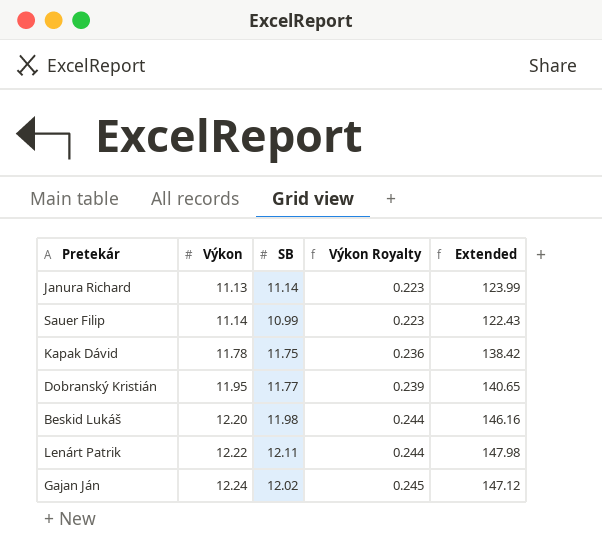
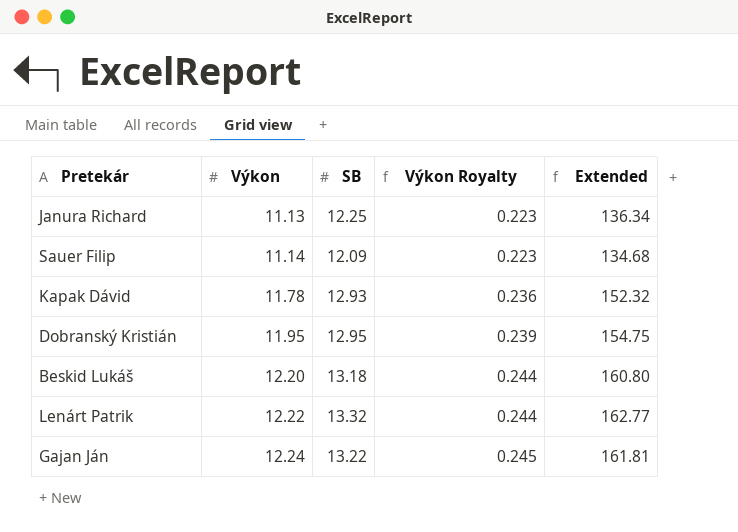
Janura Richard | SB: 11.14 -> 12.25
Janura Richard | Extended: 123.99 -> 136.34
Sauer Filip | SB: 10.99 -> 12.09
Sauer Filip | Extended: 122.43 -> 134.68
Kapak Dávid | SB: 11.75 -> 12.93
Kapak Dávid | Extended: 138.42 -> 152.32
Dobranský Kristián | SB: 11.77 -> 12.95
Dobranský Kristián | Extended: 140.65 -> 154.75
Beskid Lukáš | SB: 11.98 -> 13.18
Beskid Lukáš | Extended: 146.16 -> 160.80
Lenárt Patrik | SB: 12.11 -> 13.32
Lenárt Patrik | Extended: 147.98 -> 162.77
Gajan Ján | SB: 12.02 -> 13.22
Gajan Ján | Extended: 147.12 -> 161.81

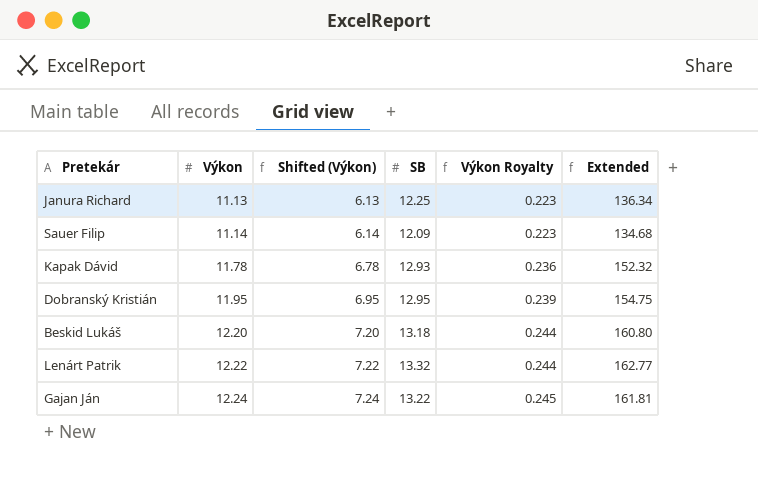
column Shifted (Výkon) | formula: none -> [Výkon] - 5

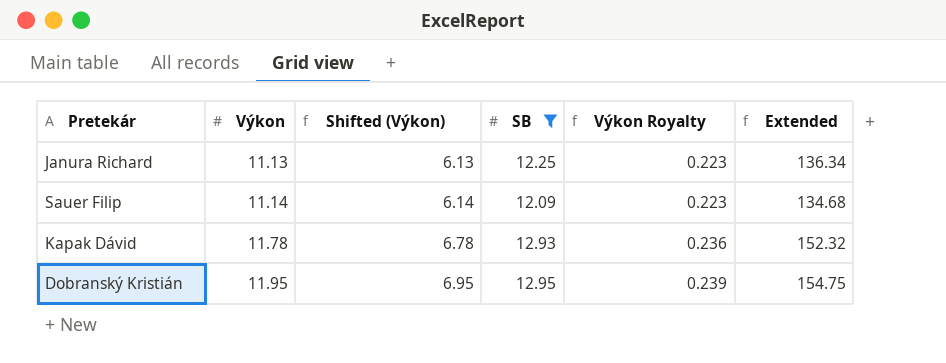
filter: none -> SB <= 12.95

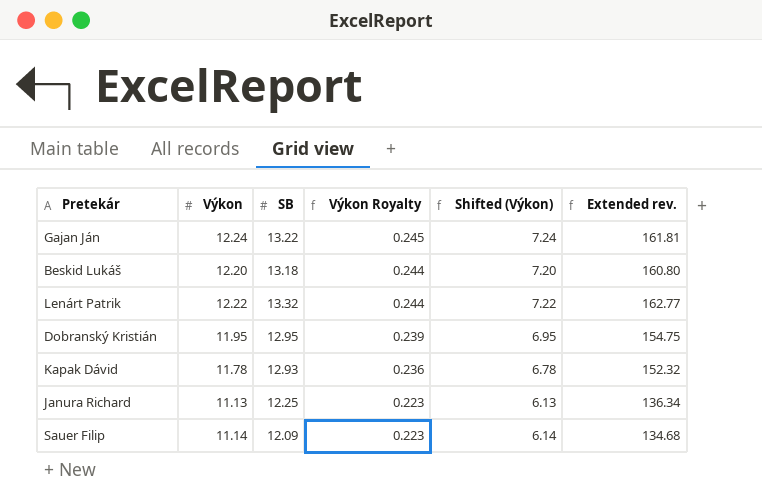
filter: SB <= 12.95 -> none
row order: Výkon ascending -> Výkon Royalty descending
column Shifted (Výkon) | position: 3 -> 5
column name: Extended -> Extended rev.

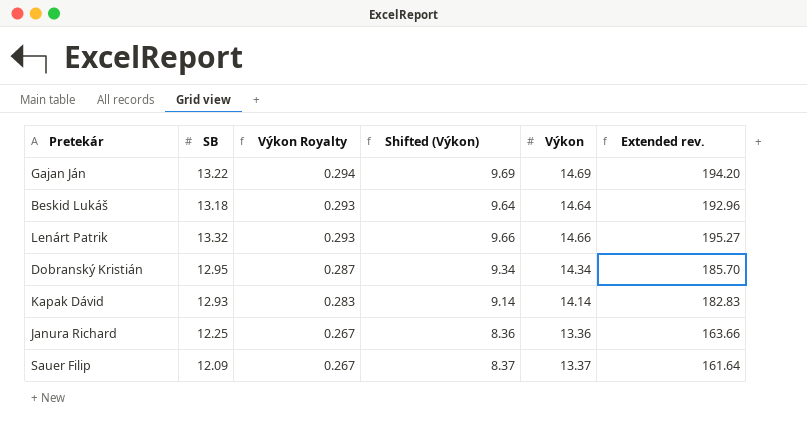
column Výkon | position: 2 -> 5
Gajan Ján | Výkon Royalty: 0.245 -> 0.294
Gajan Ján | Shifted (Výkon): 7.24 -> 9.69
Gajan Ján | Výkon: 12.24 -> 14.69
Gajan Ján | Extended rev.: 161.81 -> 194.20
Beskid Lukáš | Výkon Royalty: 0.244 -> 0.293
Beskid Lukáš | Shifted (Výkon): 7.20 -> 9.64
Beskid Lukáš | Výkon: 12.20 -> 14.64
Beskid Lukáš | Extended rev.: 160.80 -> 192.96
Lenárt Patrik | Výkon Royalty: 0.244 -> 0.293
Lenárt Patrik | Shifted (Výkon): 7.22 -> 9.66
Lenárt Patrik | Výkon: 12.22 -> 14.66
Lenárt Patrik | Extended rev.: 162.77 -> 195.27
Dobranský Kristián | Výkon Royalty: 0.239 -> 0.287
Dobranský Kristián | Shifted (Výkon): 6.95 -> 9.34
Dobranský Kristián | Výkon: 11.95 -> 14.34
Dobranský Kristián | Extended rev.: 154.75 -> 185.70
Kapak Dávid | Výkon Royalty: 0.236 -> 0.283
Kapak Dávid | Shifted (Výkon): 6.78 -> 9.14
Kapak Dávid | Výkon: 11.78 -> 14.14
Kapak Dávid | Extended rev.: 152.32 -> 182.83
Janura Richard | Výkon Royalty: 0.223 -> 0.267
Janura Richard | Shifted (Výkon): 6.13 -> 8.36
Janura Richard | Výkon: 11.13 -> 13.36
Janura Richard | Extended rev.: 136.34 -> 163.66
Sauer Filip | Výkon Royalty: 0.223 -> 0.267
Sauer Filip | Shifted (Výkon): 6.14 -> 8.37
Sauer Filip | Výkon: 11.14 -> 13.37
Sauer Filip | Extended rev.: 134.68 -> 161.64

